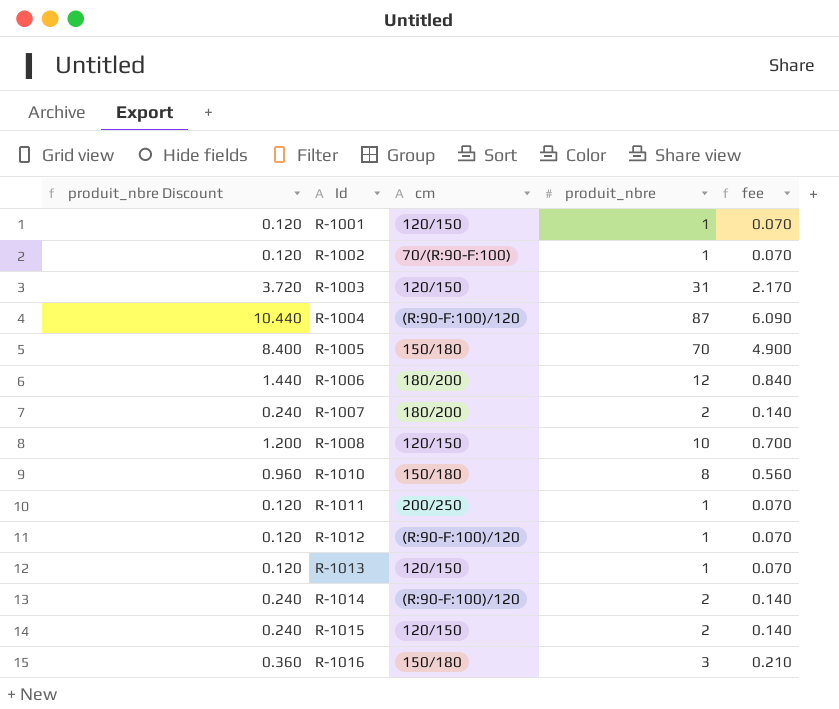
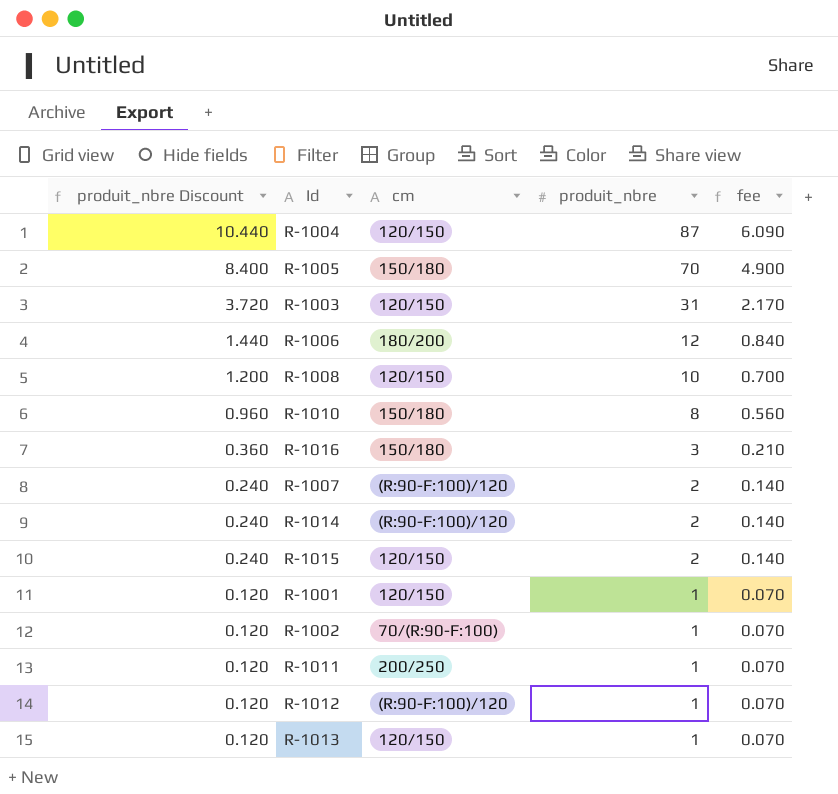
row order: Id ascending -> produit_nbre Discount descending
R-1004 | cm: (R:90-F:100)/120 -> 120/150
R-1007 | cm: 180/200 -> (R:90-F:100)/120

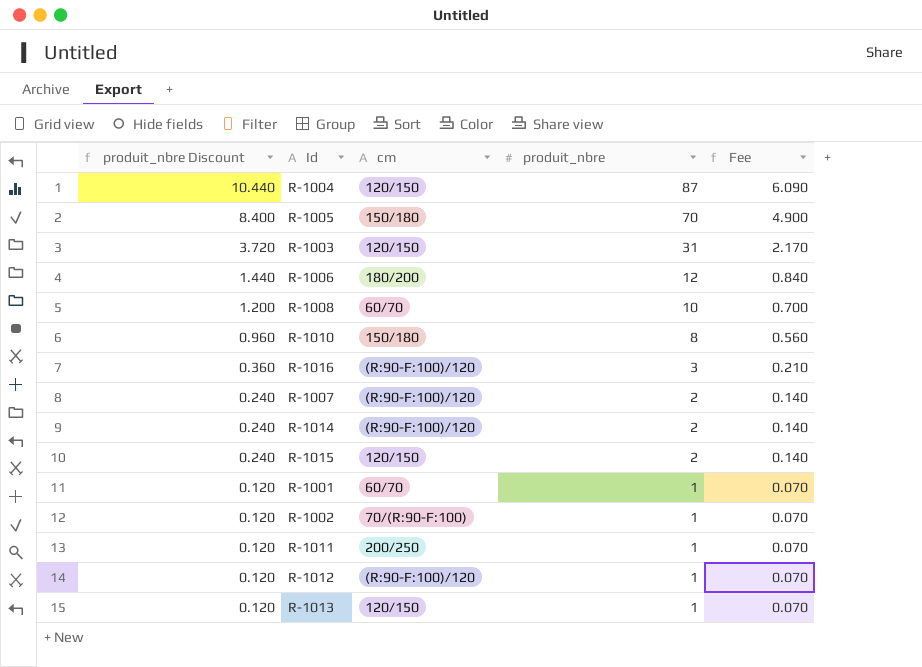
column name: fee -> Fee
R-1008 | cm: 120/150 -> 60/70
R-1016 | cm: 150/180 -> (R:90-F:100)/120
R-1001 | cm: 120/150 -> 60/70

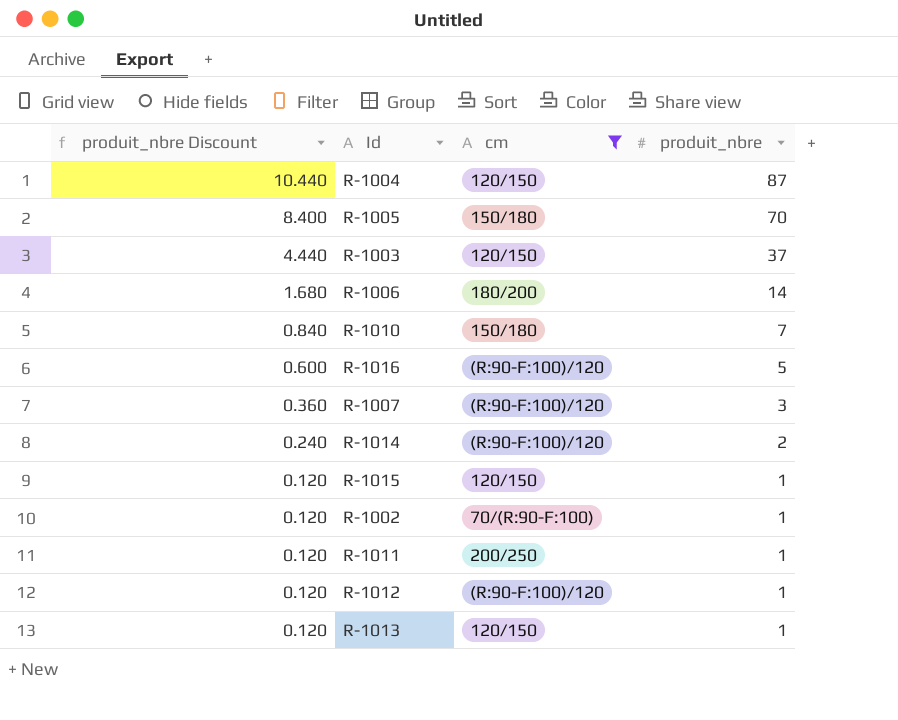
filter: none -> cm != 60/70
column Fee | formula: [produit_nbre] * 0.07 -> none
R-1003 | produit_nbre Discount: 3.720 -> 4.440
R-1003 | produit_nbre: 31 -> 37
R-1006 | produit_nbre Discount: 1.440 -> 1.680
R-1006 | produit_nbre: 12 -> 14
R-1010 | produit_nbre Discount: 0.960 -> 0.840
R-1010 | produit_nbre: 8 -> 7
R-1016 | produit_nbre Discount: 0.360 -> 0.600
R-1016 | produit_nbre: 3 -> 5
R-1007 | produit_nbre Discount: 0.240 -> 0.360
R-1007 | produit_nbre: 2 -> 3
R-1015 | produit_nbre Discount: 0.240 -> 0.120
R-1015 | produit_nbre: 2 -> 1

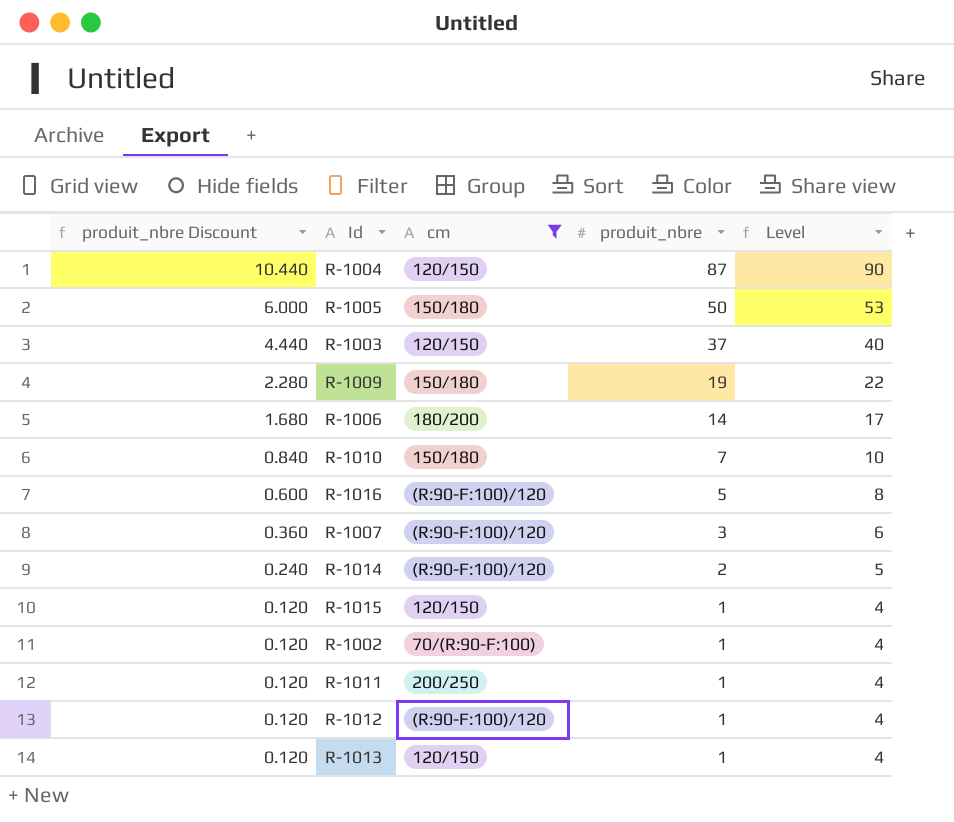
column Level | formula: none -> [produit_nbre] + 3
R-1005 | produit_nbre Discount: 8.400 -> 6.000
R-1005 | produit_nbre: 70 -> 50
row R-1009: none -> 2.280 | 150/180 | 19 | 22

